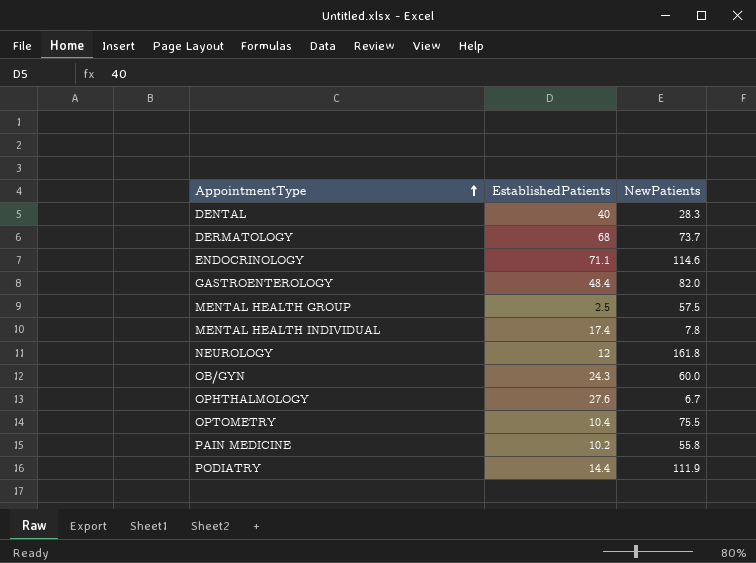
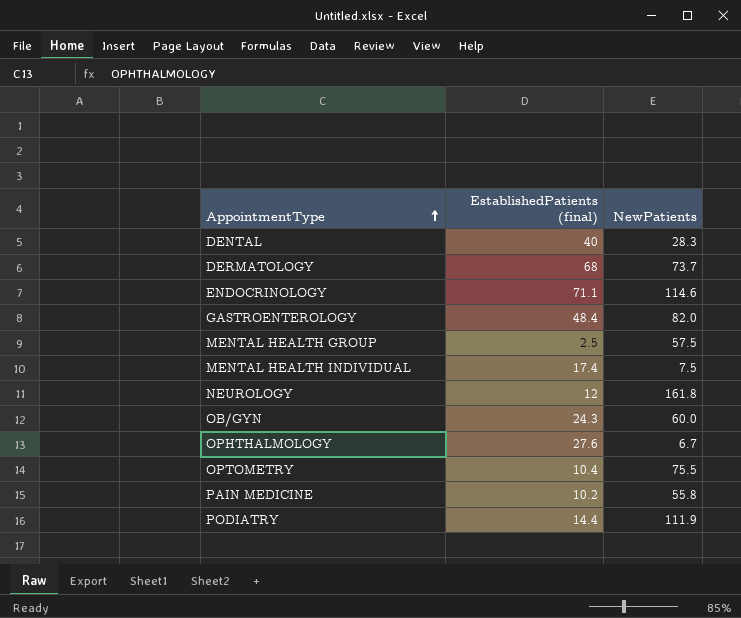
column name: EstablishedPatients -> EstablishedPatients (final)
MENTAL HEALTH INDIVIDUAL | NewPatients: 7.8 -> 7.5

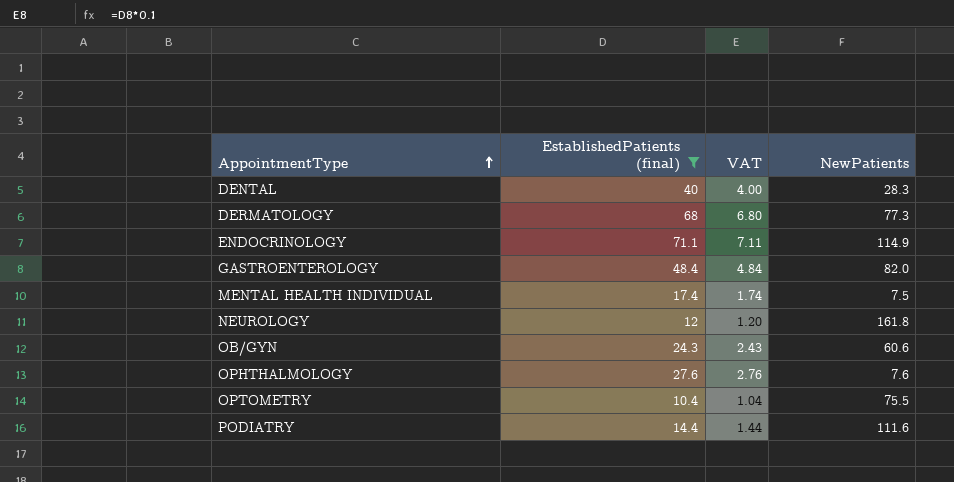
filter: none -> EstablishedPatients (final) >= 10.4
column VAT | formula: none -> [EstablishedPatients (final)] * 0.1
DERMATOLOGY | NewPatients: 73.7 -> 77.3
ENDOCRINOLOGY | NewPatients: 114.6 -> 114.9
OB/GYN | NewPatients: 60.0 -> 60.6
OPHTHALMOLOGY | NewPatients: 6.7 -> 7.6
PODIATRY | NewPatients: 111.9 -> 111.6

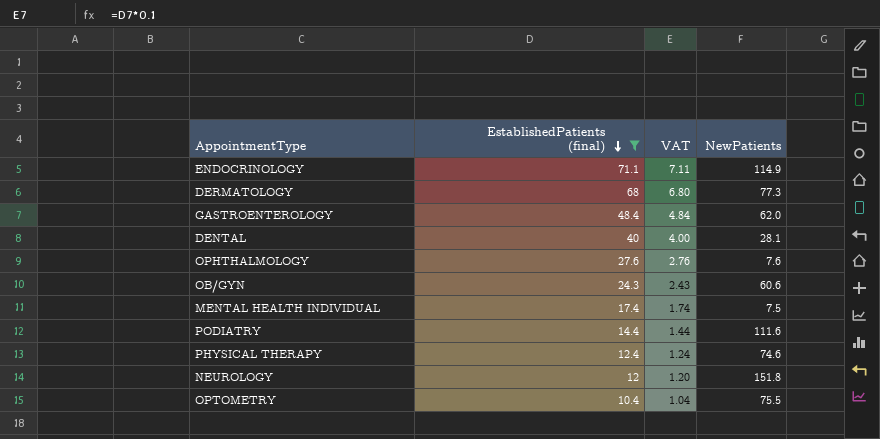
row order: AppointmentType ascending -> EstablishedPatients (final) descending
GASTROENTEROLOGY | NewPatients: 82.0 -> 62.0
DENTAL | NewPatients: 28.3 -> 28.1
row PHYSICAL THERAPY: none -> 12.4 | 1.24 | 74.6
NEUROLOGY | NewPatients: 161.8 -> 151.8

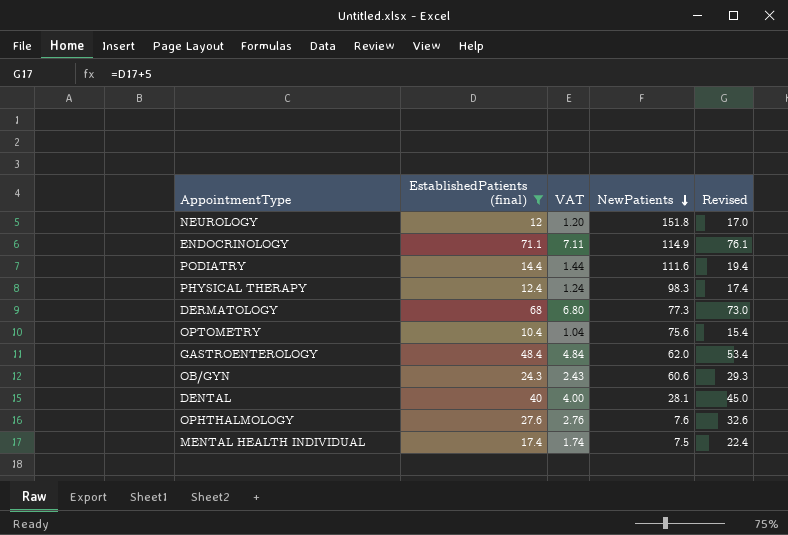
row order: EstablishedPatients (final) descending -> NewPatients descending
column Revised | formula: none -> [EstablishedPatients (final)] + 5
PHYSICAL THERAPY | NewPatients: 74.6 -> 98.3
OPTOMETRY | NewPatients: 75.5 -> 75.6

